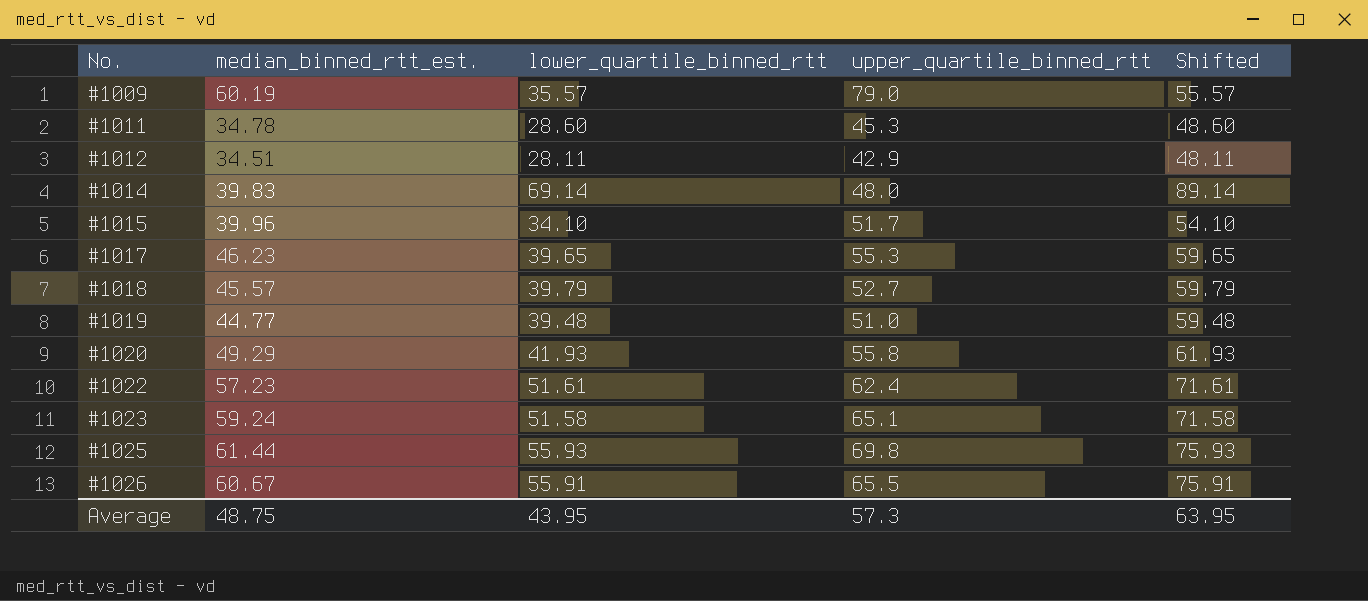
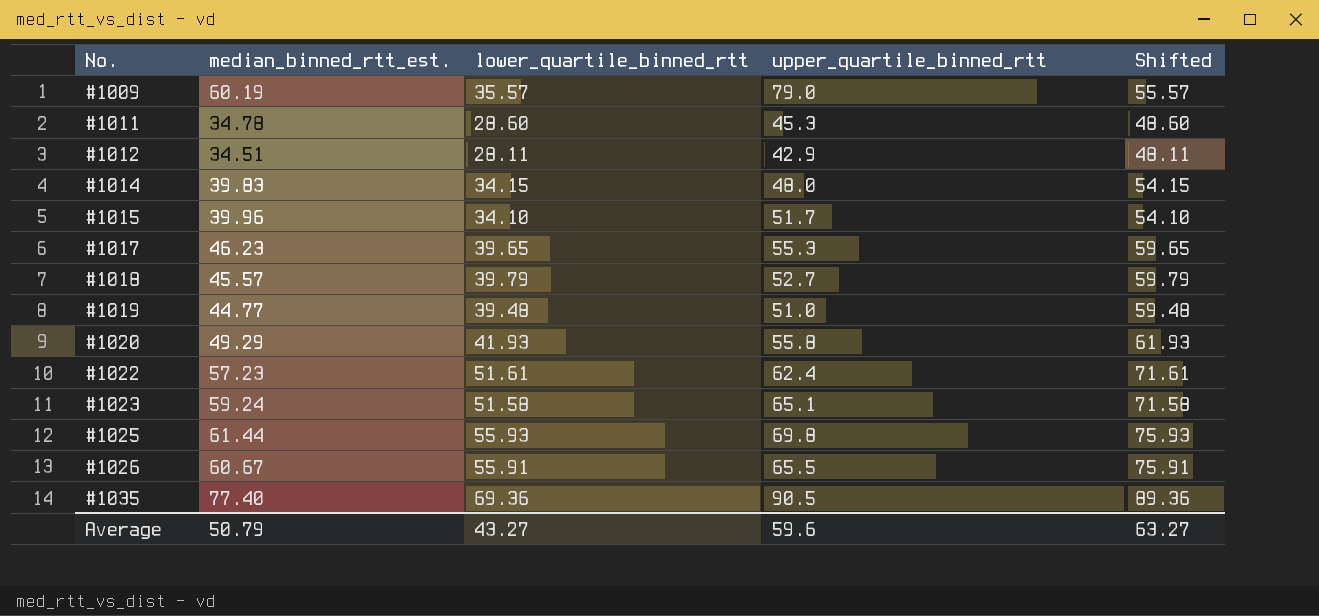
#1014 | lower_quartile_binned_rtt: 69.14 -> 34.15
#1014 | Shifted: 89.14 -> 54.15
row #1035: none -> 77.40 | 69.36 | 90.5 | 89.36
Average | median_binned_rtt_est.: 48.75 -> 50.79
Average | lower_quartile_binned_rtt: 43.95 -> 43.27
Average | upper_quartile_binned_rtt: 57.3 -> 59.6
Average | Shifted: 63.95 -> 63.27

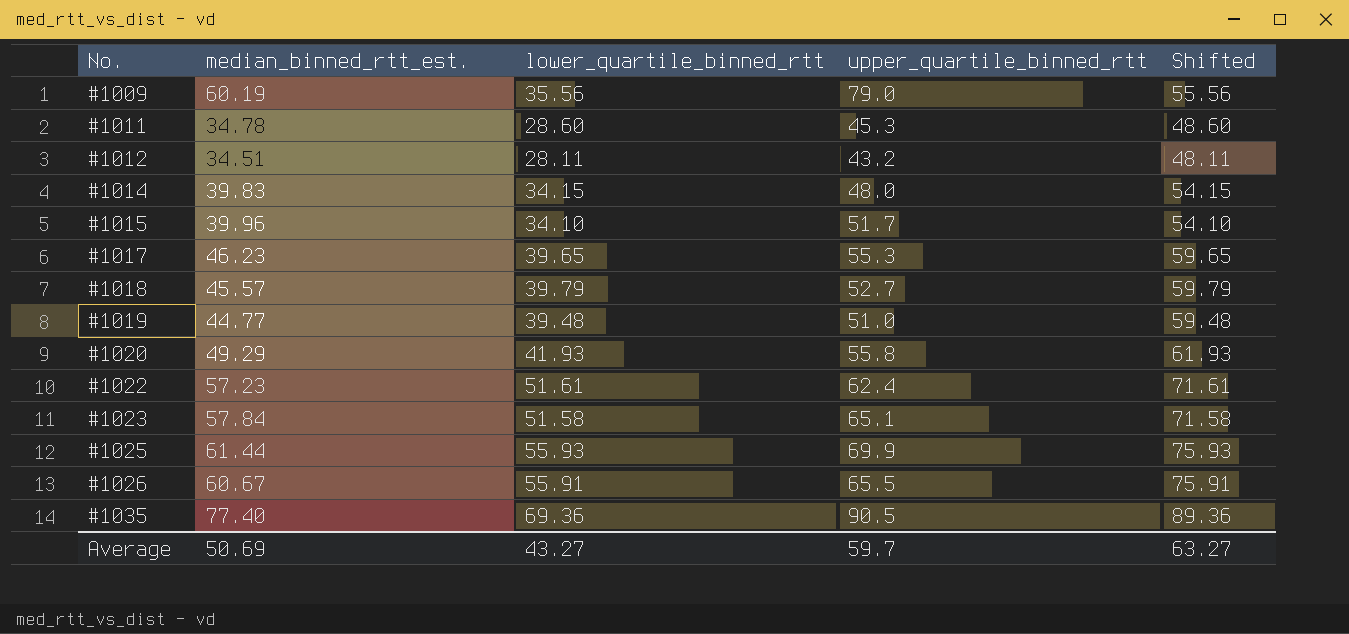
#1009 | lower_quartile_binned_rtt: 35.57 -> 35.56
#1009 | Shifted: 55.57 -> 55.56
#1012 | upper_quartile_binned_rtt: 42.9 -> 43.2
#1023 | median_binned_rtt_est.: 59.24 -> 57.84
#1025 | upper_quartile_binned_rtt: 69.8 -> 69.9
Average | median_binned_rtt_est.: 50.79 -> 50.69
Average | upper_quartile_binned_rtt: 59.6 -> 59.7

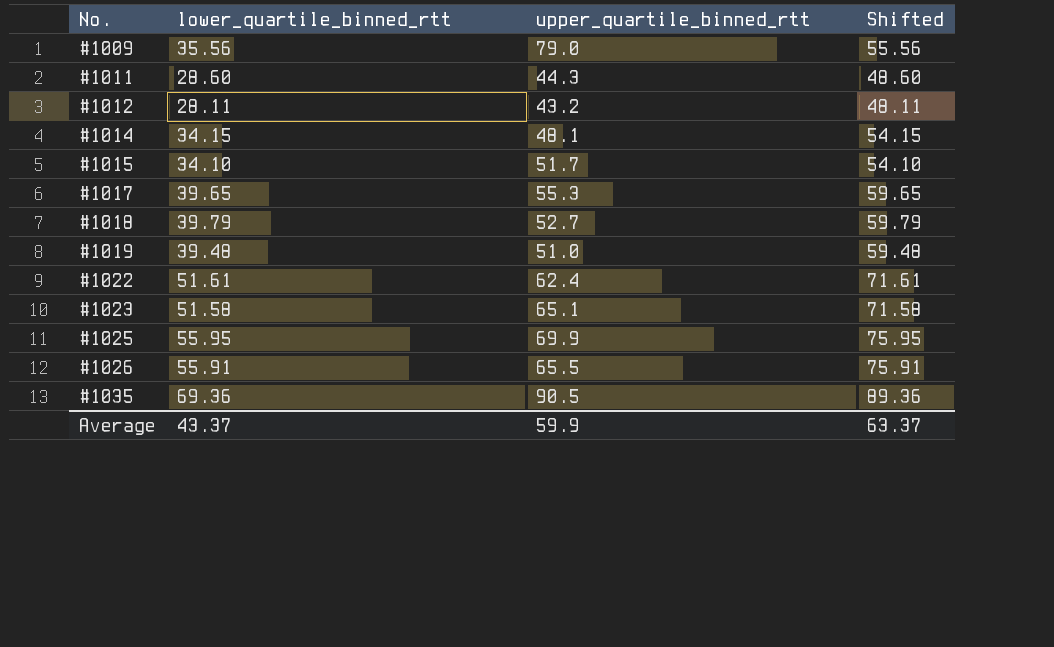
column median_binned_rtt_est. | position: 2 -> none
row #1020: 49.29 | 41.93 | 55.8 | 61.93 -> none
#1011 | upper_quartile_binned_rtt: 45.3 -> 44.3
#1014 | upper_quartile_binned_rtt: 48.0 -> 48.1
#1025 | lower_quartile_binned_rtt: 55.93 -> 55.95
#1025 | Shifted: 75.93 -> 75.95
Average | lower_quartile_binned_rtt: 43.27 -> 43.37
Average | upper_quartile_binned_rtt: 59.7 -> 59.9
Average | Shifted: 63.27 -> 63.37

